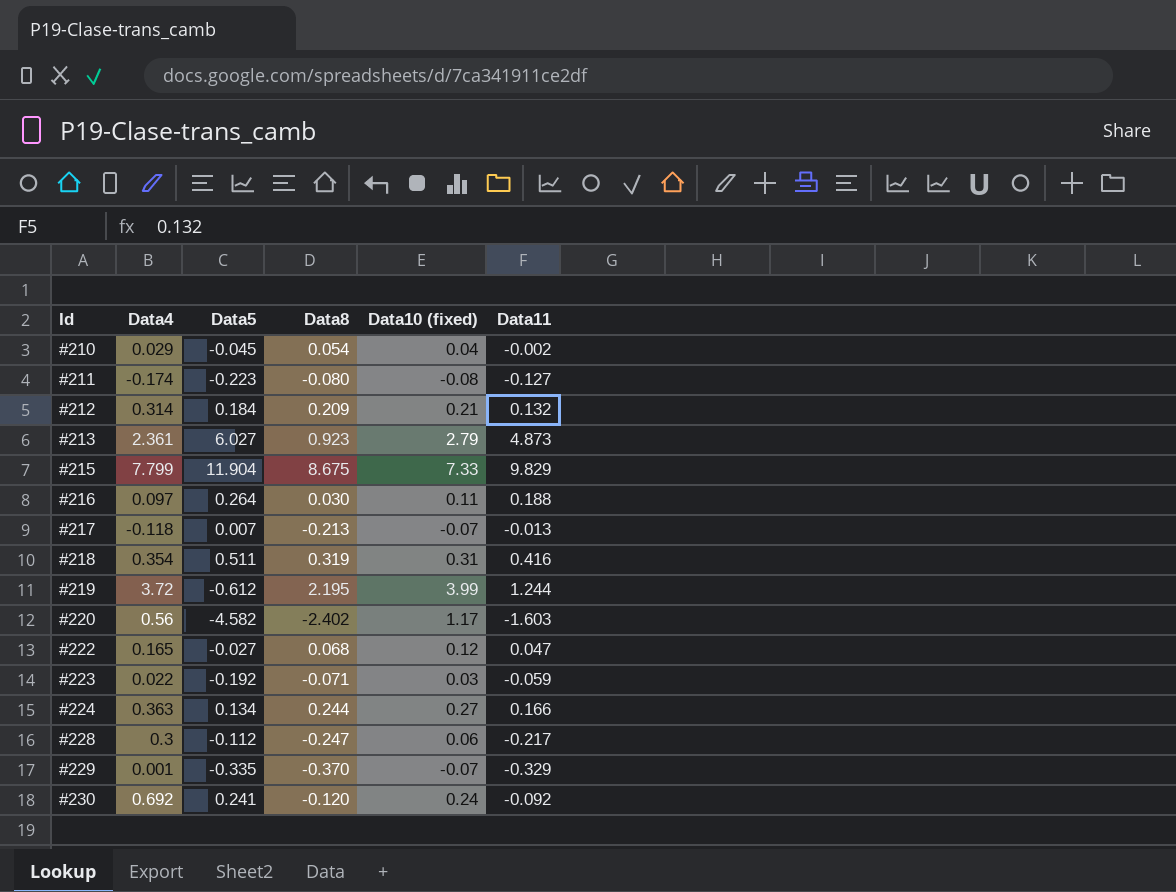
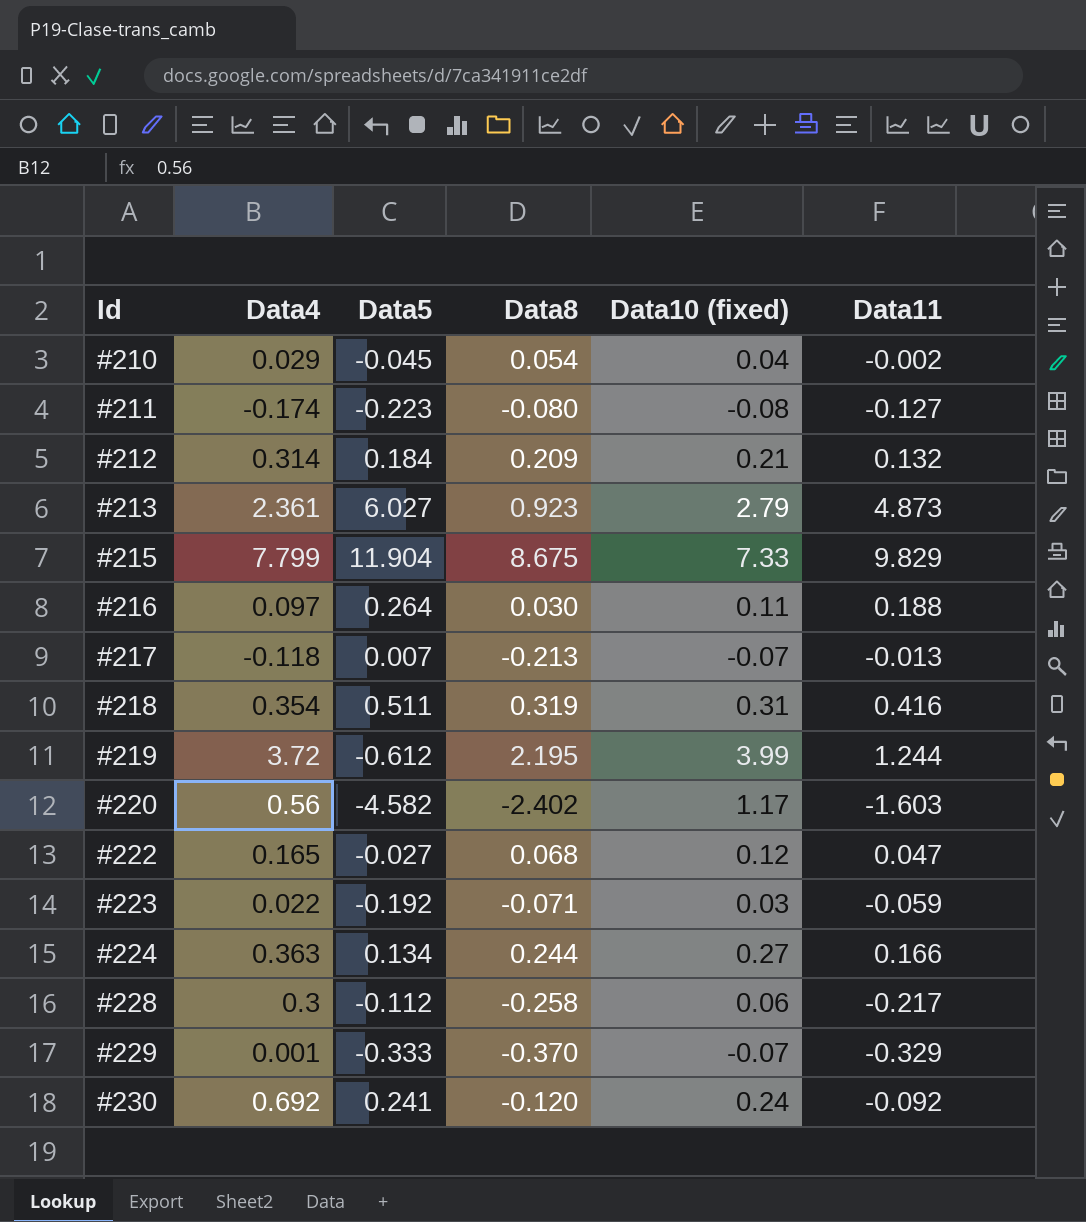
#228 | Data8: -0.247 -> -0.258
#229 | Data5: -0.335 -> -0.333

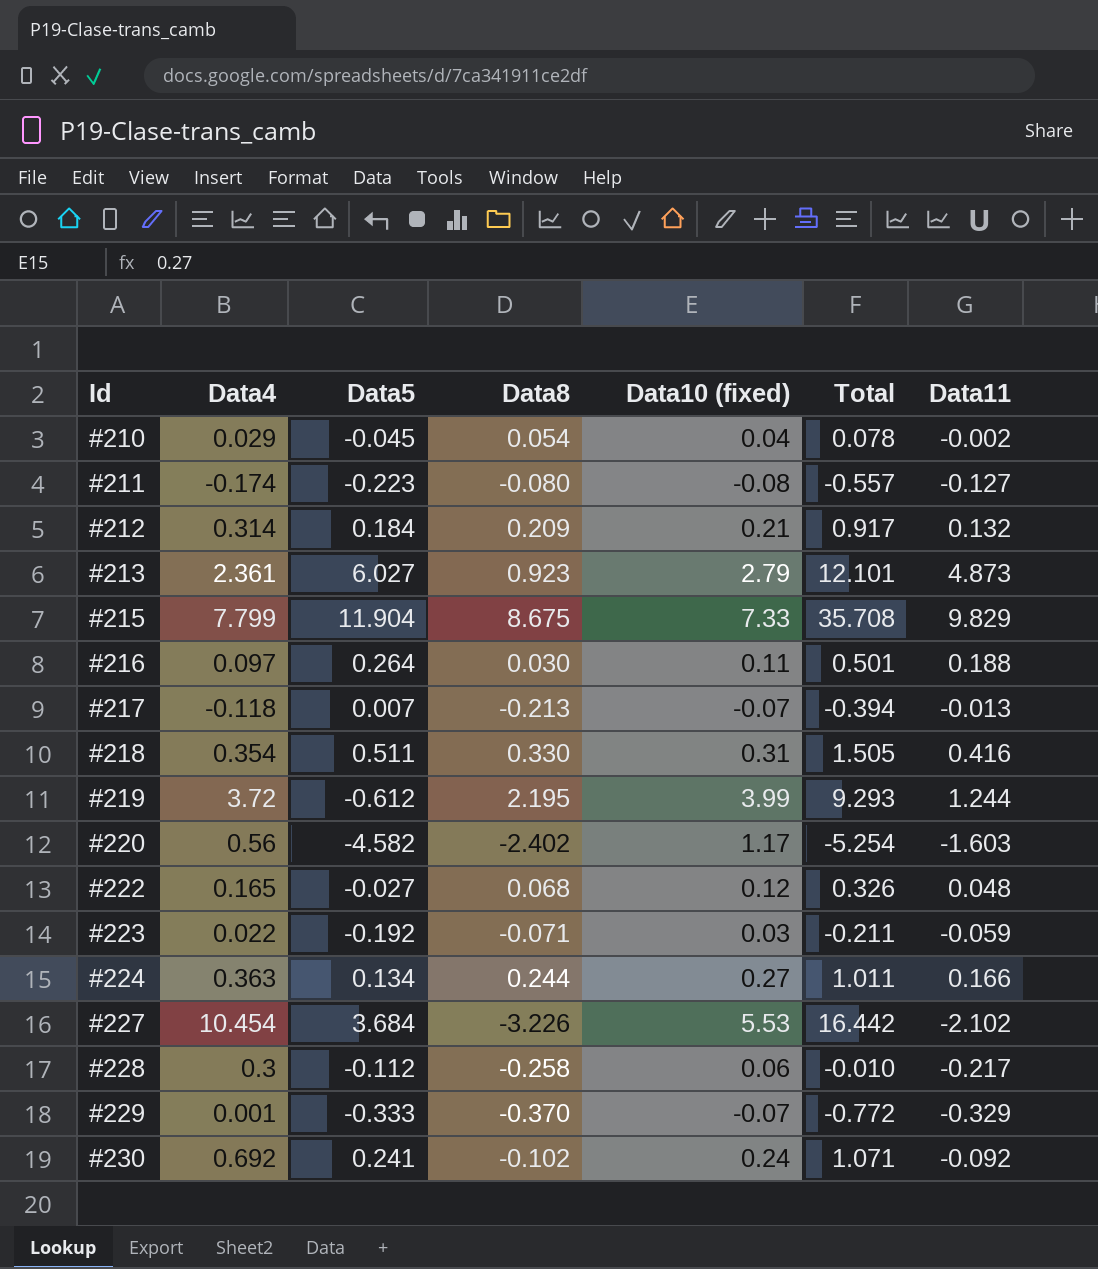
column Total | formula: none -> [Data4] + [Data5] + [Data8] + [Data10 (fixed)]
#218 | Data8: 0.319 -> 0.330
#222 | Data11: 0.047 -> 0.048
row #227: none -> 10.454 | 3.684 | -3.226 | 5.53 | 16.442 | -2.102
#230 | Data8: -0.120 -> -0.102

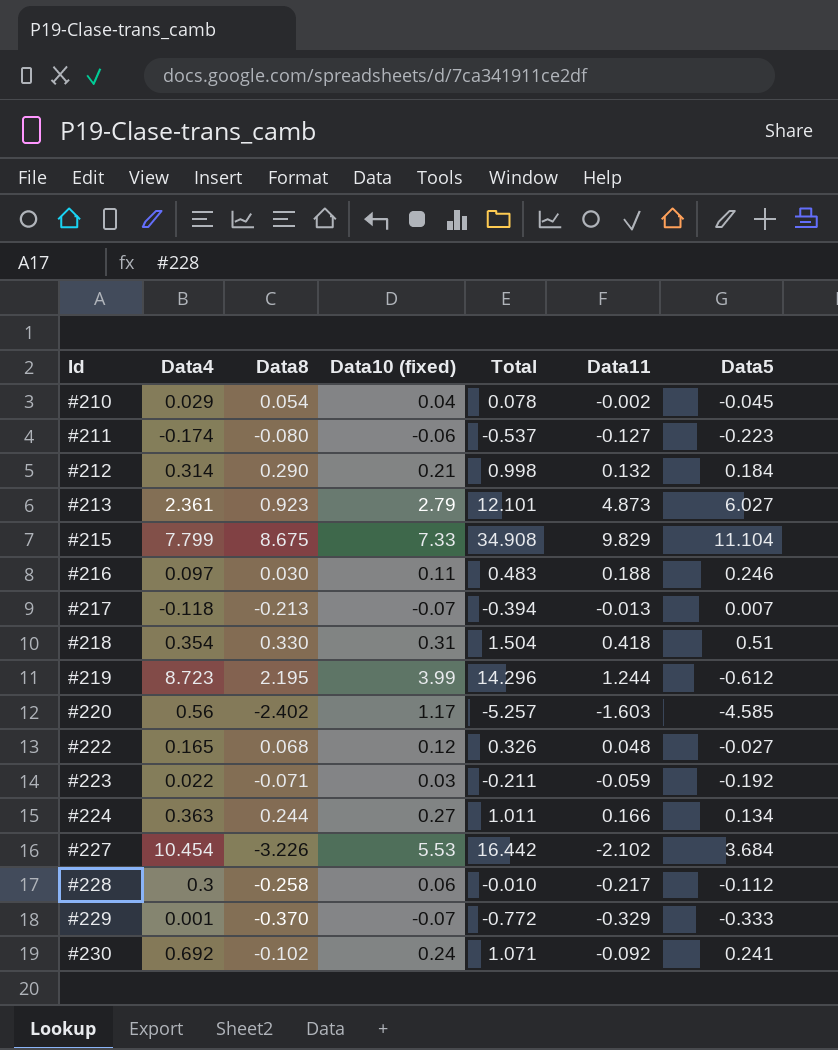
column Data5 | position: 3 -> 7
#211 | Data10 (fixed): -0.08 -> -0.06
#211 | Total: -0.557 -> -0.537
#212 | Data8: 0.209 -> 0.290
#212 | Total: 0.917 -> 0.998
#215 | Total: 35.708 -> 34.908
#215 | Data5: 11.904 -> 11.104
#216 | Total: 0.501 -> 0.483
#216 | Data5: 0.264 -> 0.246
#218 | Total: 1.505 -> 1.504
#218 | Data11: 0.416 -> 0.418
#218 | Data5: 0.511 -> 0.51
#219 | Data4: 3.72 -> 8.723
#219 | Total: 9.293 -> 14.296
#220 | Total: -5.254 -> -5.257
#220 | Data5: -4.582 -> -4.585

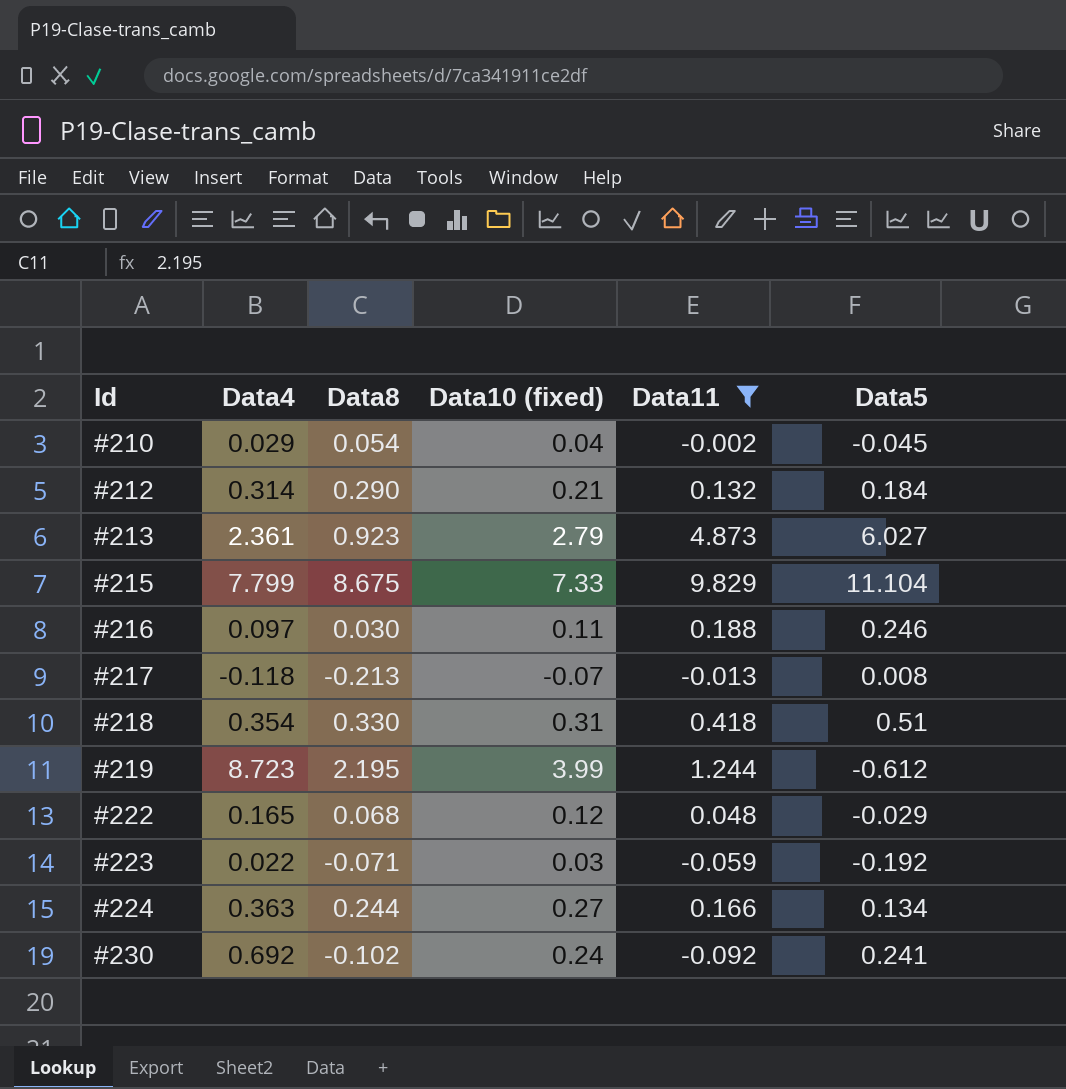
filter: none -> Data11 >= -0.092
column Total | formula: [Data4] + [Data8] + [Data10 (fixed)] + [Data5] -> none
#217 | Data5: 0.007 -> 0.008
#222 | Data5: -0.027 -> -0.029

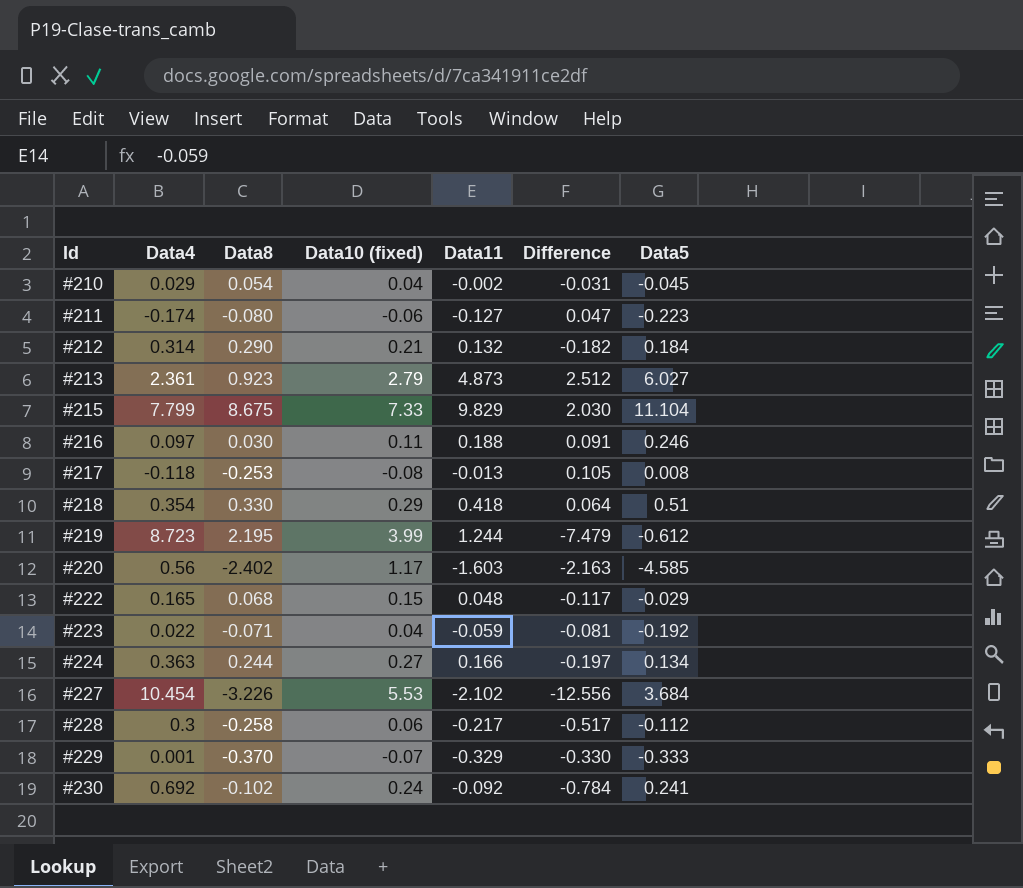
filter: Data11 >= -0.092 -> none
column Difference | formula: none -> [Data11] - [Data4]
#217 | Data8: -0.213 -> -0.253
#217 | Data10 (fixed): -0.07 -> -0.08
#218 | Data10 (fixed): 0.31 -> 0.29
#222 | Data10 (fixed): 0.12 -> 0.15
#223 | Data10 (fixed): 0.03 -> 0.04

